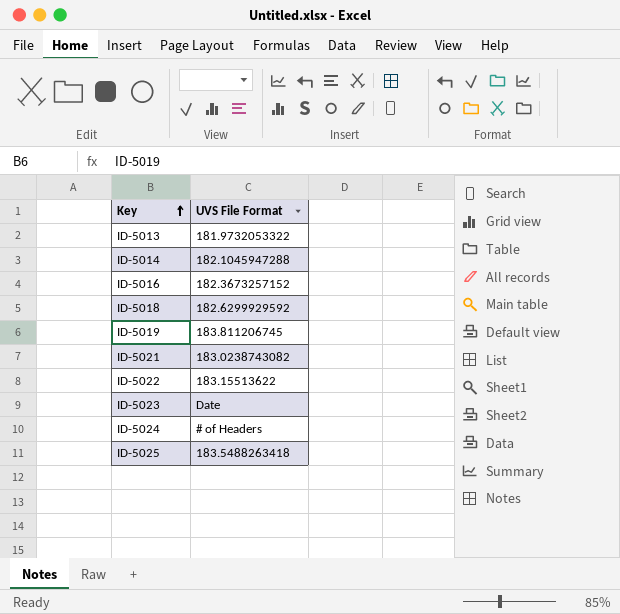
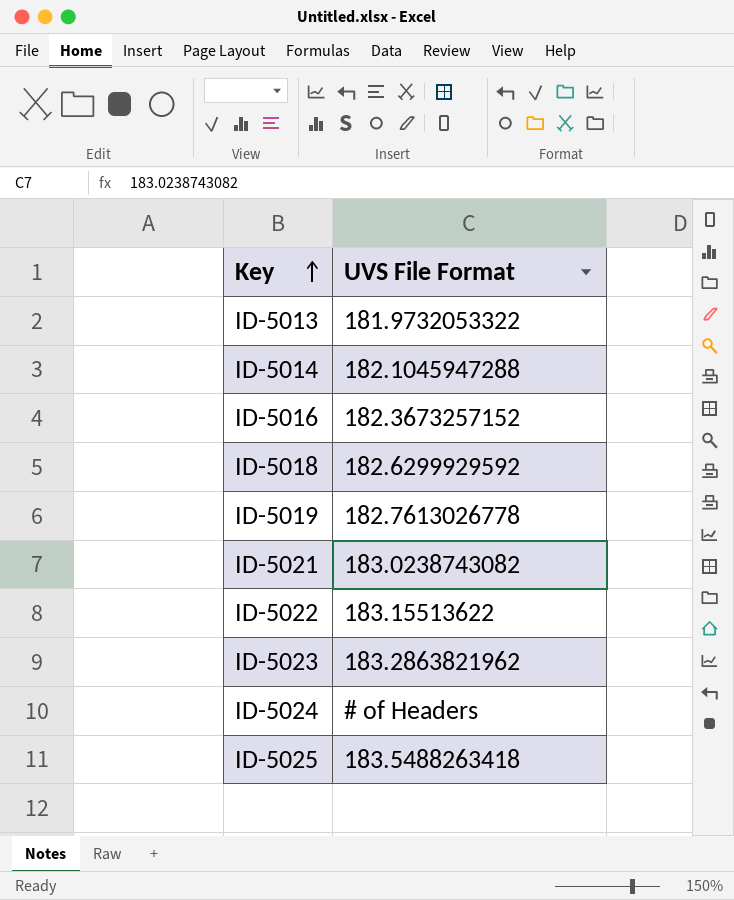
ID-5019 | UVS File Format: 183.811206745 -> 182.7613026778
ID-5023 | UVS File Format: Date -> 183.2863821962

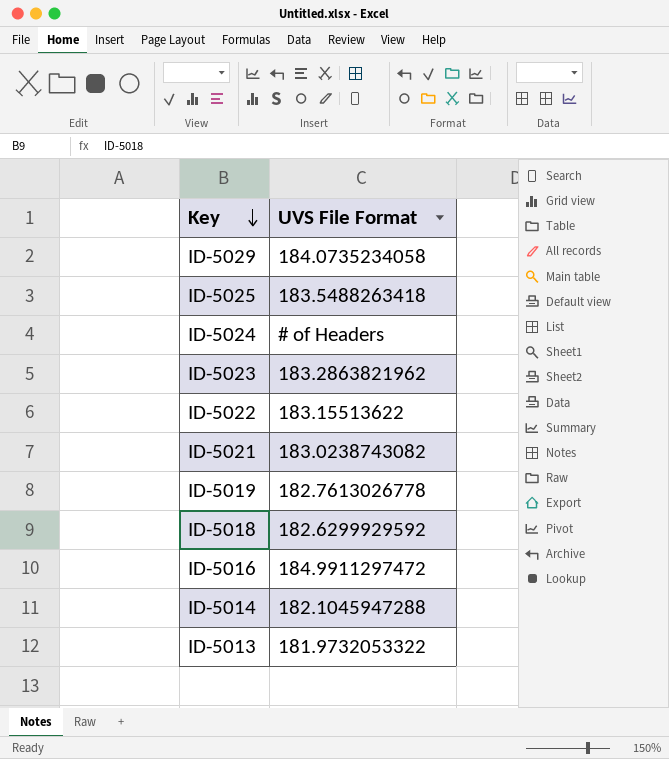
row order: Key ascending -> Key descending
row ID-5029: none -> 184.0735234058
ID-5016 | UVS File Format: 182.3673257152 -> 184.9911297472

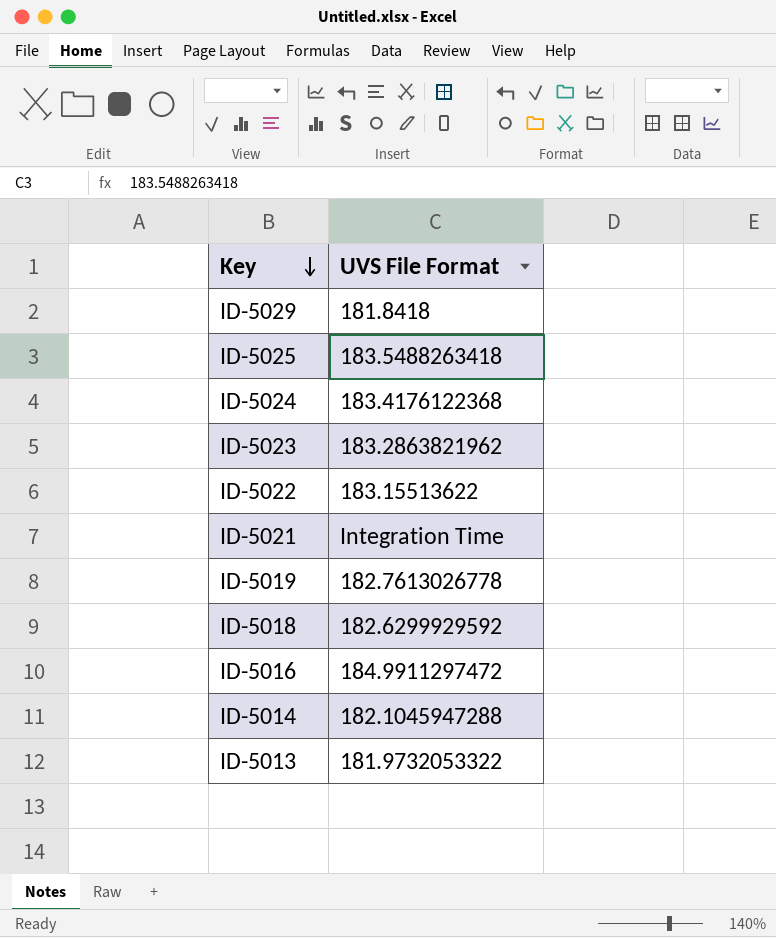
ID-5029 | UVS File Format: 184.0735234058 -> 181.8418
ID-5024 | UVS File Format: # of Headers -> 183.4176122368
ID-5021 | UVS File Format: 183.0238743082 -> Integration Time

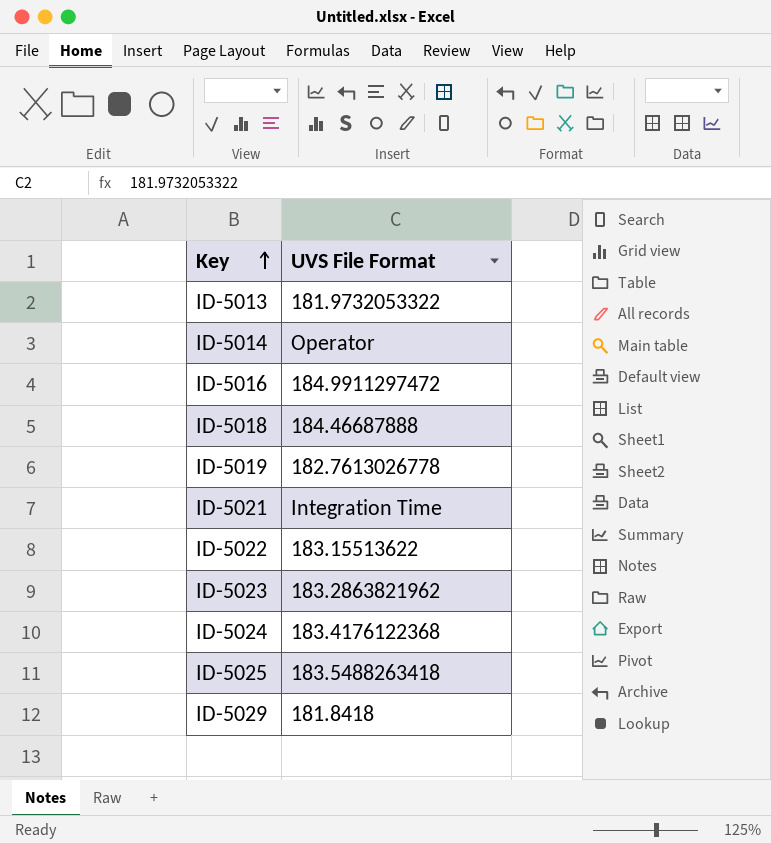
row order: Key descending -> Key ascending
ID-5014 | UVS File Format: 182.1045947288 -> Operator
ID-5018 | UVS File Format: 182.6299929592 -> 184.46687888

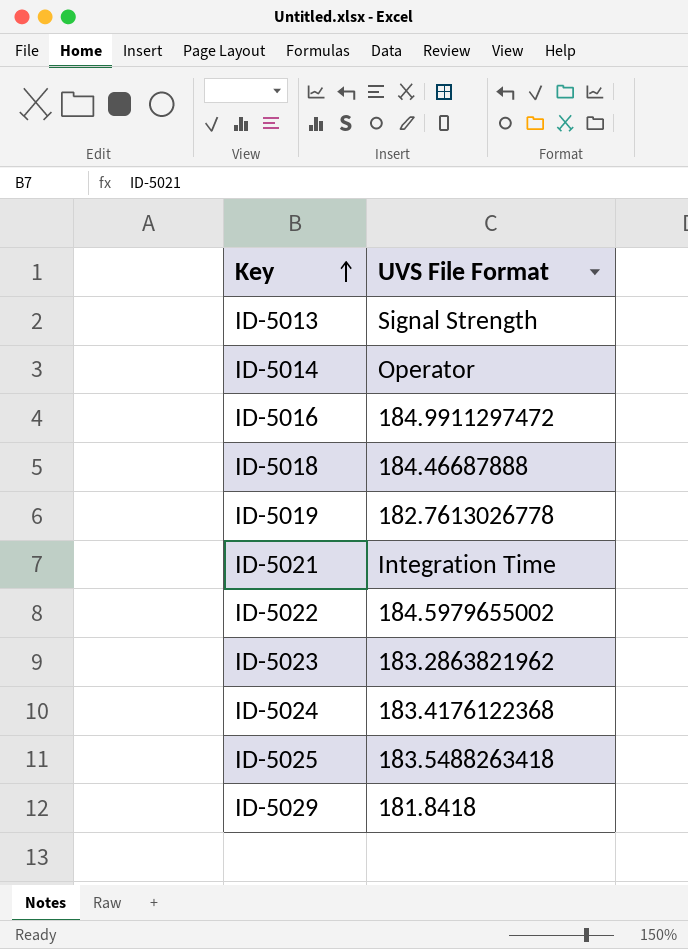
ID-5013 | UVS File Format: 181.9732053322 -> Signal Strength
ID-5022 | UVS File Format: 183.15513622 -> 184.5979655002

